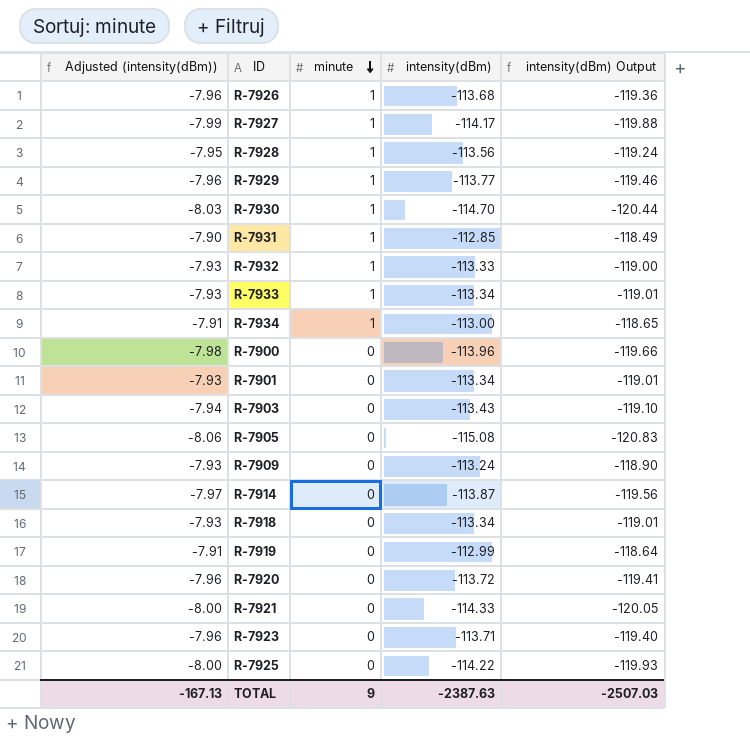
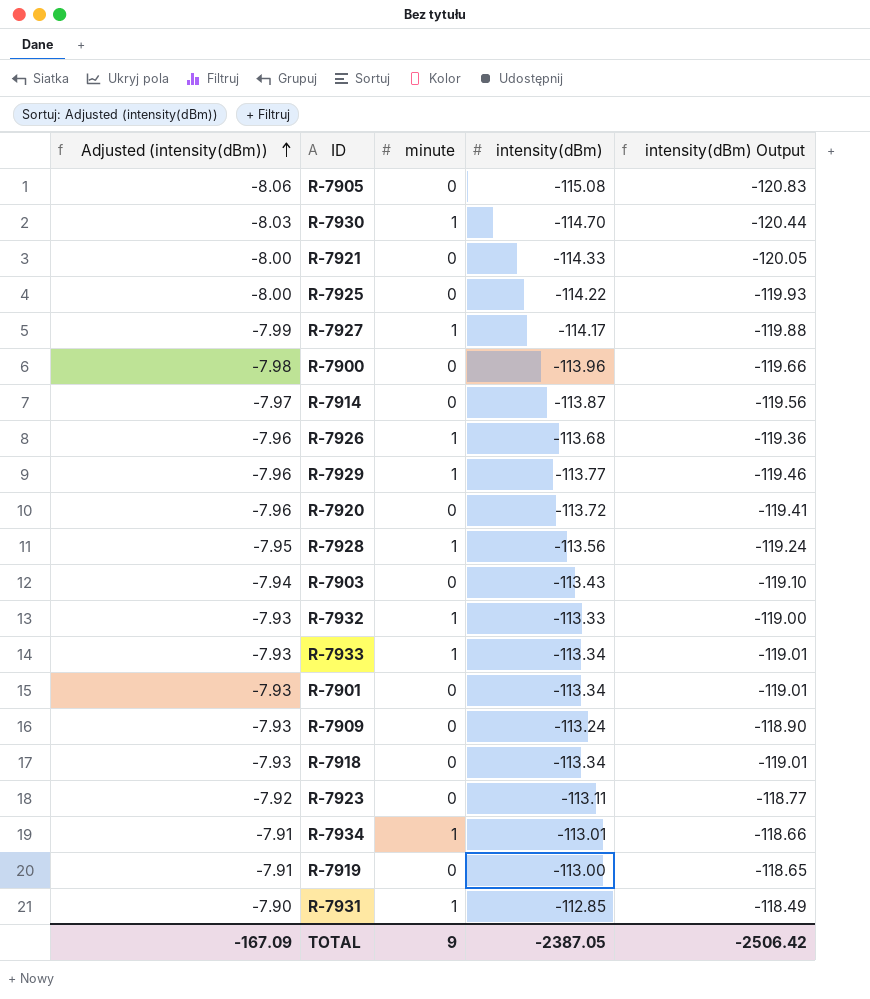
row order: minute descending -> Adjusted (intensity(dBm)) ascending
R-7923 | Adjusted (intensity(dBm)): -7.96 -> -7.92
R-7923 | intensity(dBm): -113.71 -> -113.11
R-7923 | intensity(dBm) Output: -119.40 -> -118.77
R-7934 | intensity(dBm): -113.00 -> -113.01
R-7934 | intensity(dBm) Output: -118.65 -> -118.66
R-7919 | intensity(dBm): -112.99 -> -113.00
R-7919 | intensity(dBm) Output: -118.64 -> -118.65
TOTAL | Adjusted (intensity(dBm)): -167.13 -> -167.09
TOTAL | intensity(dBm): -2387.63 -> -2387.05
TOTAL | intensity(dBm) Output: -2507.03 -> -2506.42

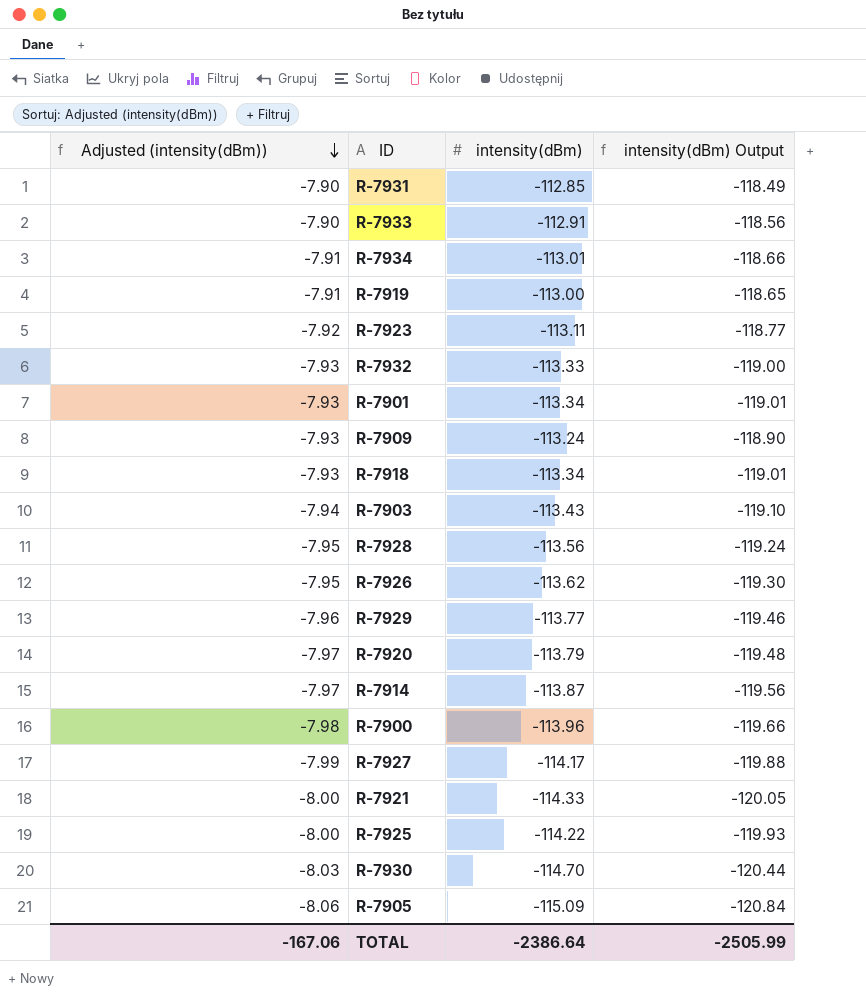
row order: Adjusted (intensity(dBm)) ascending -> Adjusted (intensity(dBm)) descending
column minute | position: 3 -> none
R-7933 | Adjusted (intensity(dBm)): -7.93 -> -7.90
R-7933 | intensity(dBm): -113.34 -> -112.91
R-7933 | intensity(dBm) Output: -119.01 -> -118.56
R-7926 | Adjusted (intensity(dBm)): -7.96 -> -7.95
R-7926 | intensity(dBm): -113.68 -> -113.62
R-7926 | intensity(dBm) Output: -119.36 -> -119.30
R-7920 | Adjusted (intensity(dBm)): -7.96 -> -7.97
R-7920 | intensity(dBm): -113.72 -> -113.79
R-7920 | intensity(dBm) Output: -119.41 -> -119.48
R-7905 | intensity(dBm): -115.08 -> -115.09
R-7905 | intensity(dBm) Output: -120.83 -> -120.84
TOTAL | Adjusted (intensity(dBm)): -167.09 -> -167.06
TOTAL | intensity(dBm): -2387.05 -> -2386.64
TOTAL | intensity(dBm) Output: -2506.42 -> -2505.99

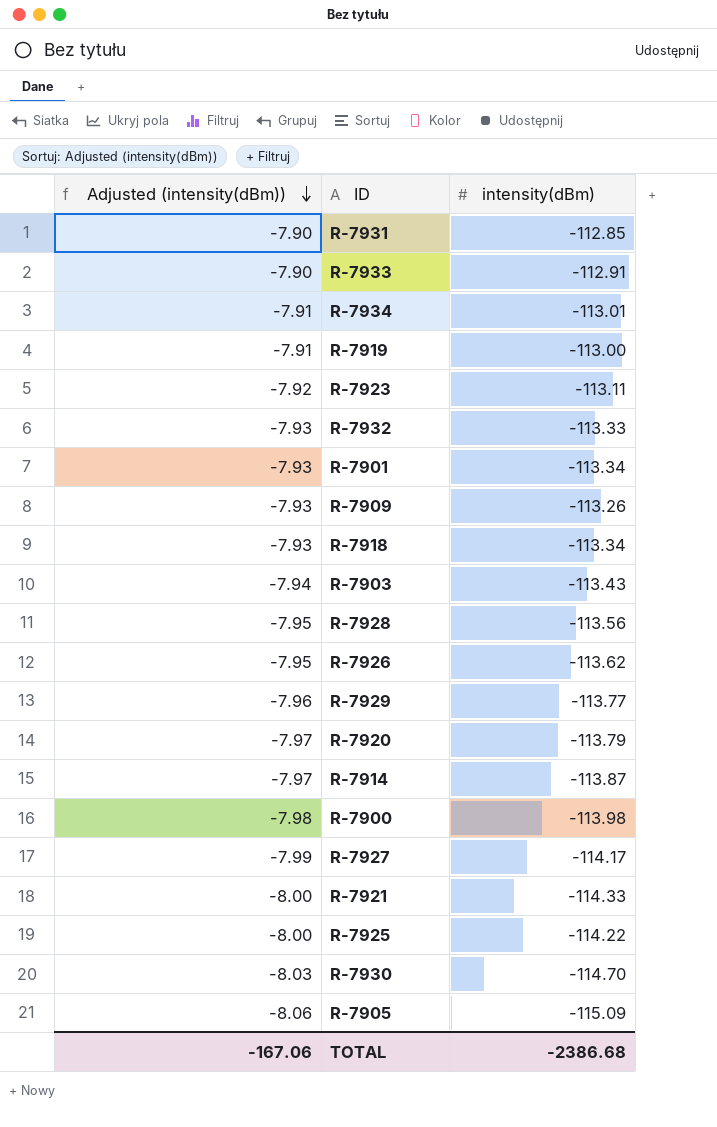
column intensity(dBm) Output | formula: [intensity(dBm)] * 1.05 -> none
R-7909 | intensity(dBm): -113.24 -> -113.26
R-7900 | intensity(dBm): -113.96 -> -113.98
TOTAL | intensity(dBm): -2386.64 -> -2386.68

